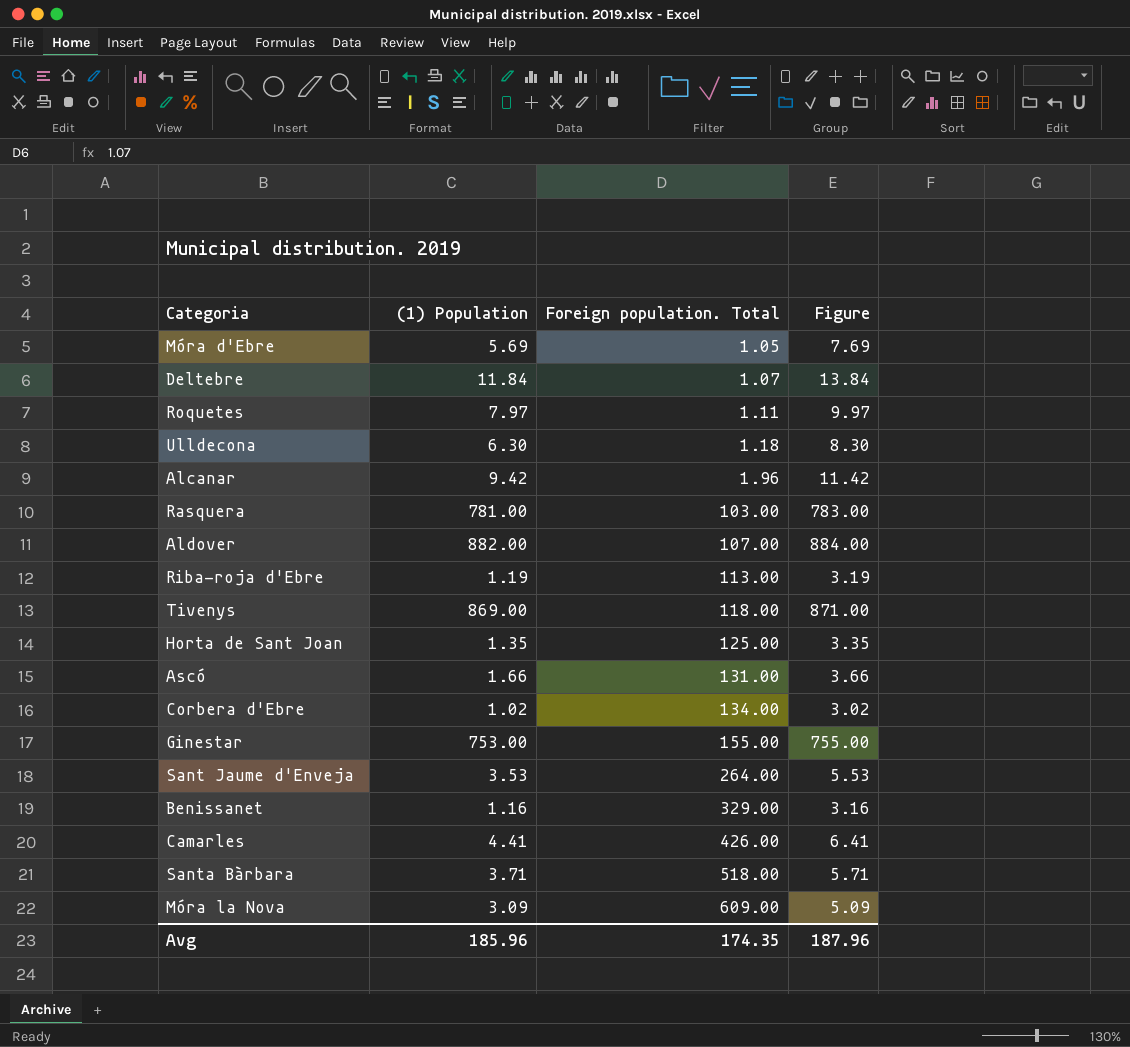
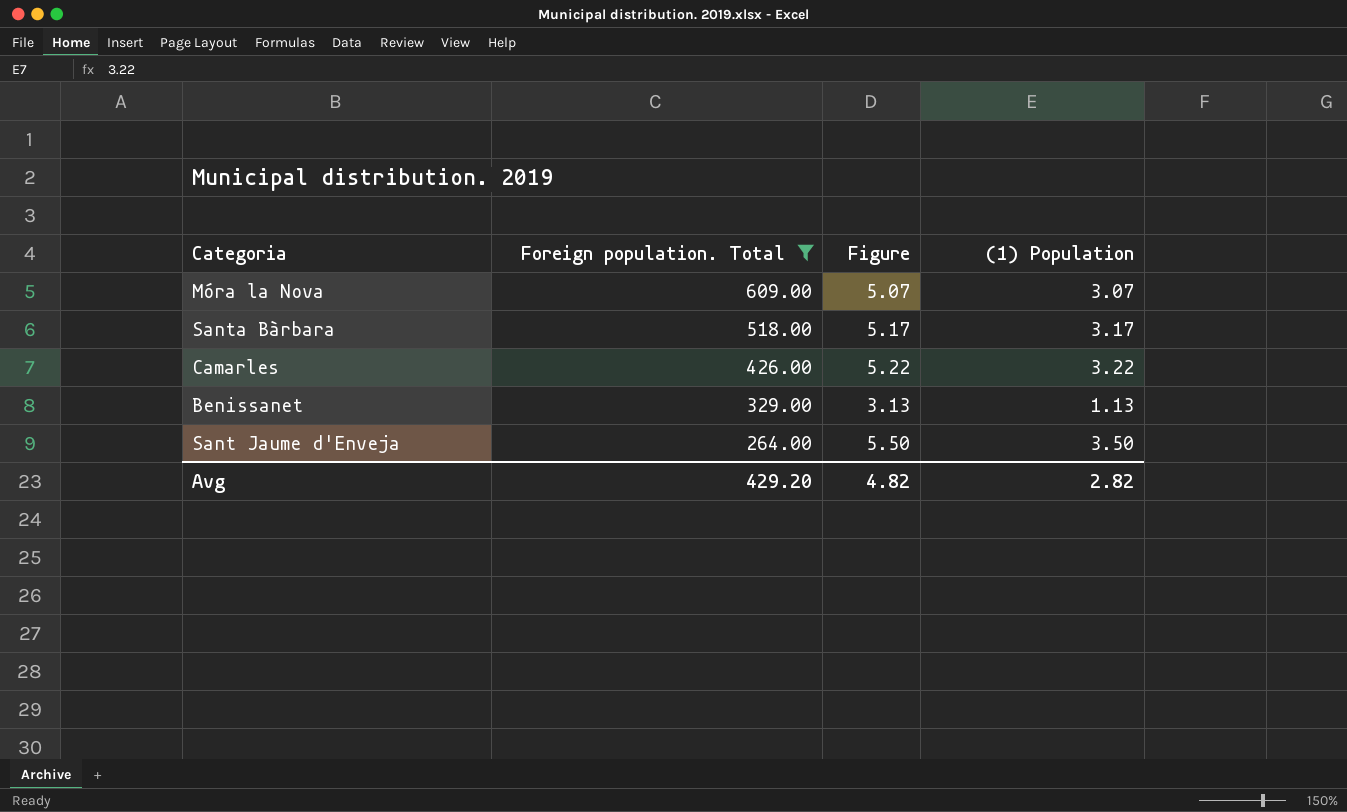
filter: none -> Foreign population. Total >= 264.00
row order: Foreign population. Total ascending -> Foreign population. Total descending
column (1) Population | position: 2 -> 4
Móra la Nova | Figure: 5.09 -> 5.07
Móra la Nova | (1) Population: 3.09 -> 3.07
Santa Bàrbara | Figure: 5.71 -> 5.17
Santa Bàrbara | (1) Population: 3.71 -> 3.17
Camarles | Figure: 6.41 -> 5.22
Camarles | (1) Population: 4.41 -> 3.22
Benissanet | Figure: 3.16 -> 3.13
Benissanet | (1) Population: 1.16 -> 1.13
Sant Jaume d'Enveja | Figure: 5.53 -> 5.50
Sant Jaume d'Enveja | (1) Population: 3.53 -> 3.50
Avg | Foreign population. Total: 174.35 -> 429.20
Avg | Figure: 187.96 -> 4.82
Avg | (1) Population: 185.96 -> 2.82

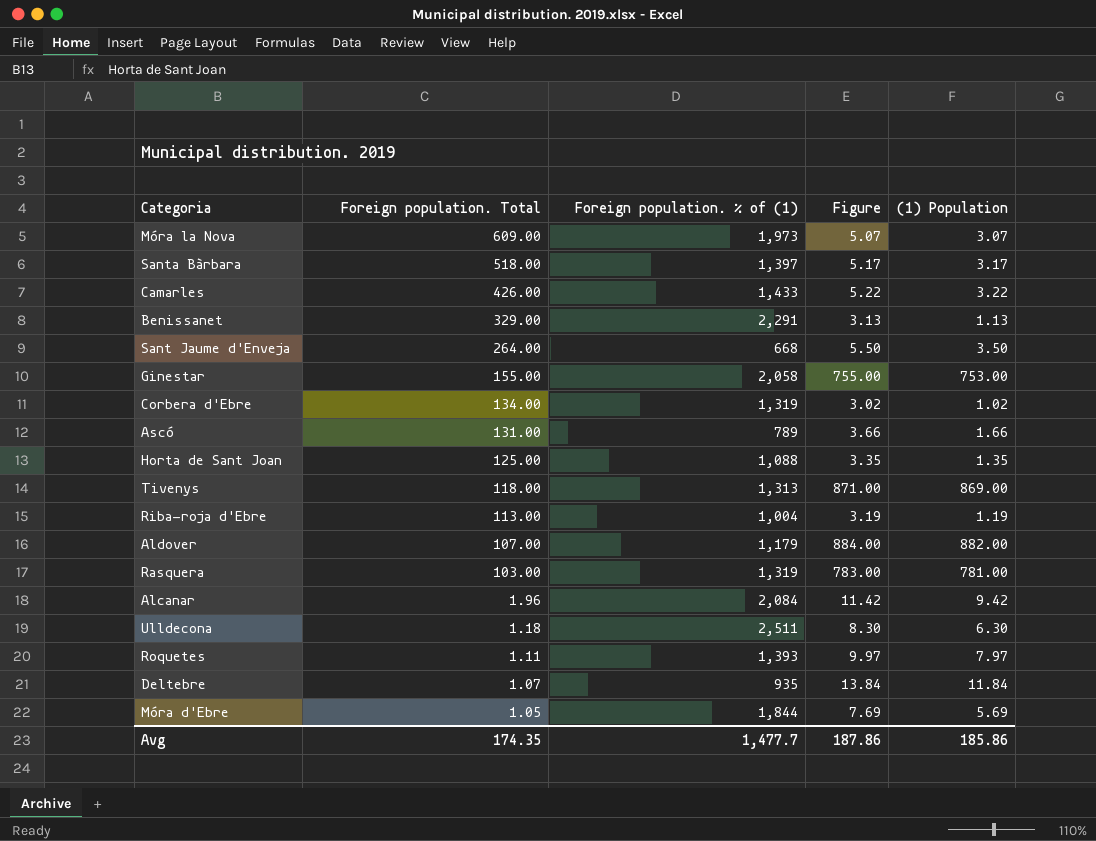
filter: Foreign population. Total >= 264.00 -> none
column Foreign population. % of (1) | position: none -> 3
Avg | Foreign population. Total: 429.20 -> 174.35
Avg | Figure: 4.82 -> 187.86
Avg | (1) Population: 2.82 -> 185.86

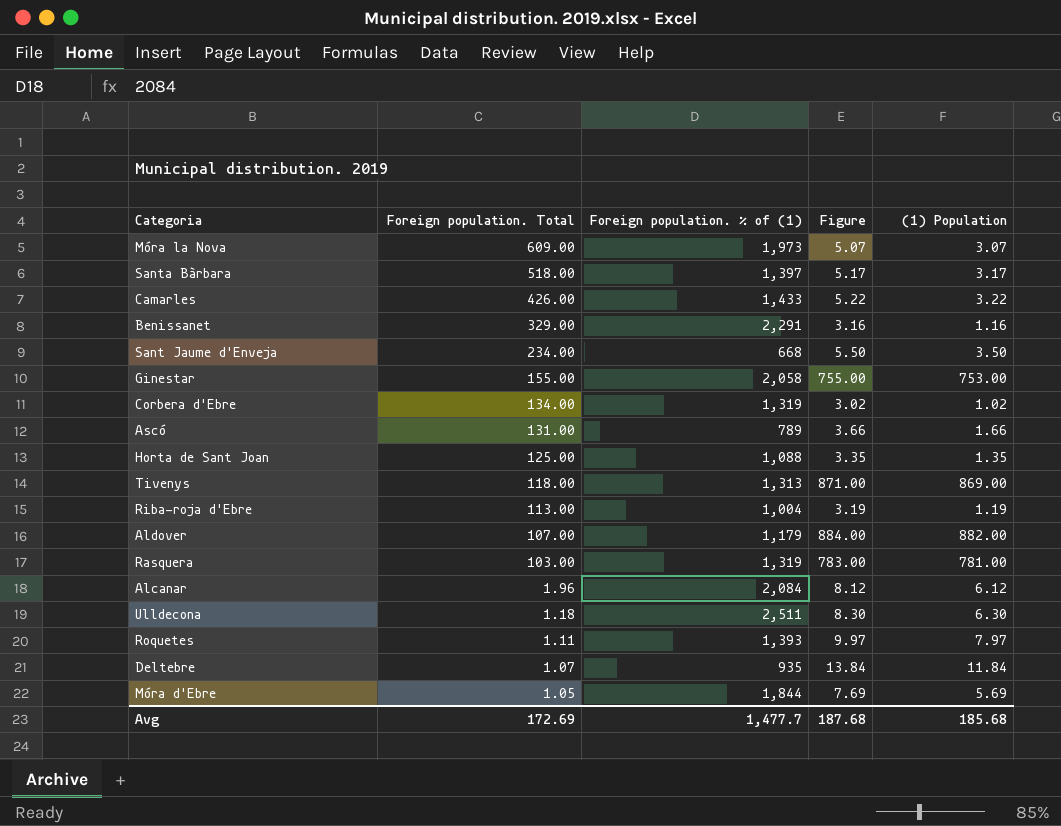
Benissanet | Figure: 3.13 -> 3.16
Benissanet | (1) Population: 1.13 -> 1.16
Sant Jaume d'Enveja | Foreign population. Total: 264.00 -> 234.00
Alcanar | Figure: 11.42 -> 8.12
Alcanar | (1) Population: 9.42 -> 6.12
Avg | Foreign population. Total: 174.35 -> 172.69
Avg | Figure: 187.86 -> 187.68
Avg | (1) Population: 185.86 -> 185.68

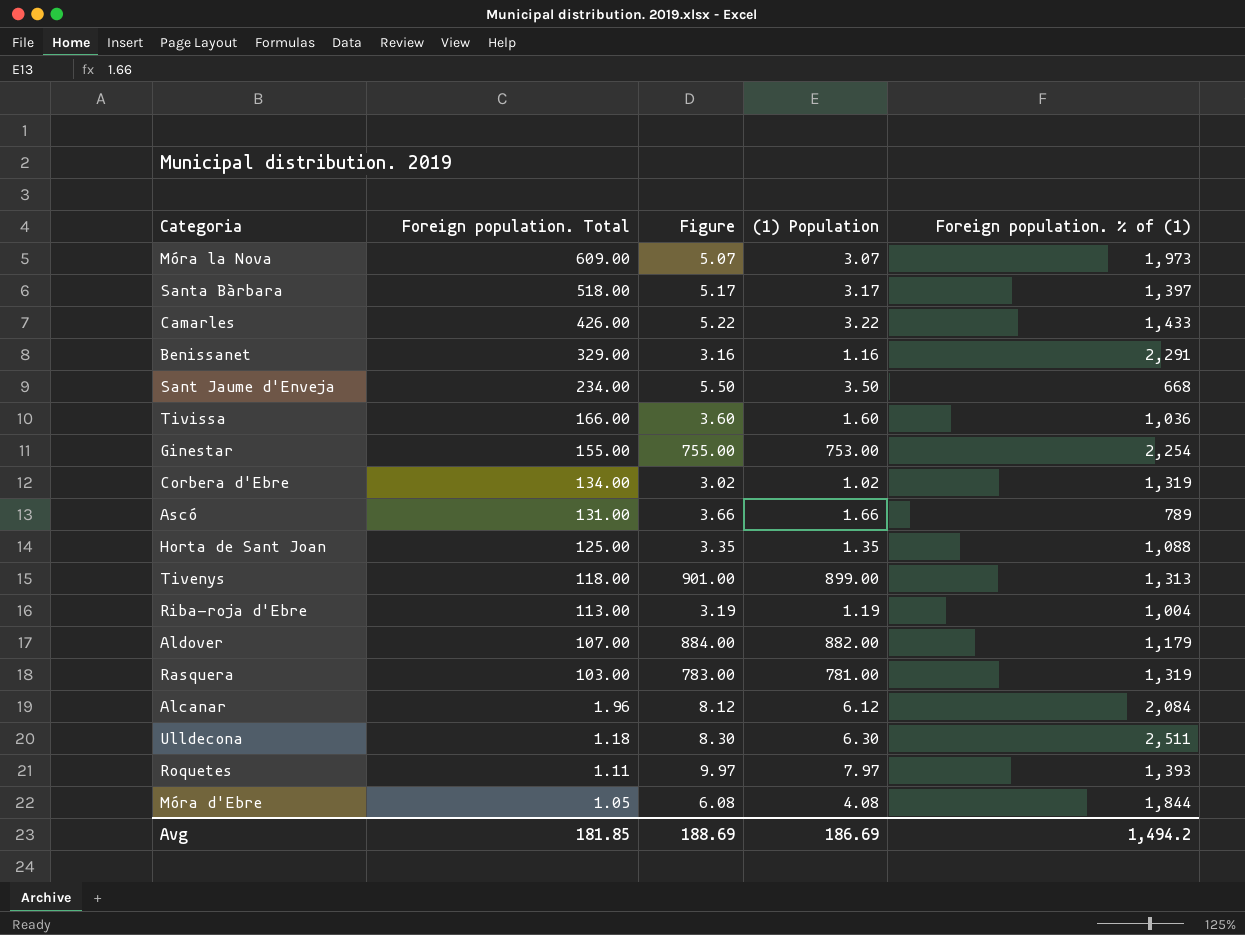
column Foreign population. % of (1) | position: 3 -> 5
row Deltebre: 1.07 | 935 | 13.84 | 11.84 -> none
row Tivissa: none -> 166.00 | 3.60 | 1.60 | 1,036
Ginestar | Foreign population. % of (1): 2,058 -> 2,254
Tivenys | Figure: 871.00 -> 901.00
Tivenys | (1) Population: 869.00 -> 899.00
Móra d'Ebre | Figure: 7.69 -> 6.08
Móra d'Ebre | (1) Population: 5.69 -> 4.08
Avg | Foreign population. Total: 172.69 -> 181.85
Avg | Figure: 187.68 -> 188.69
Avg | (1) Population: 185.68 -> 186.69
Avg | Foreign population. % of (1): 1,477.7 -> 1,494.2

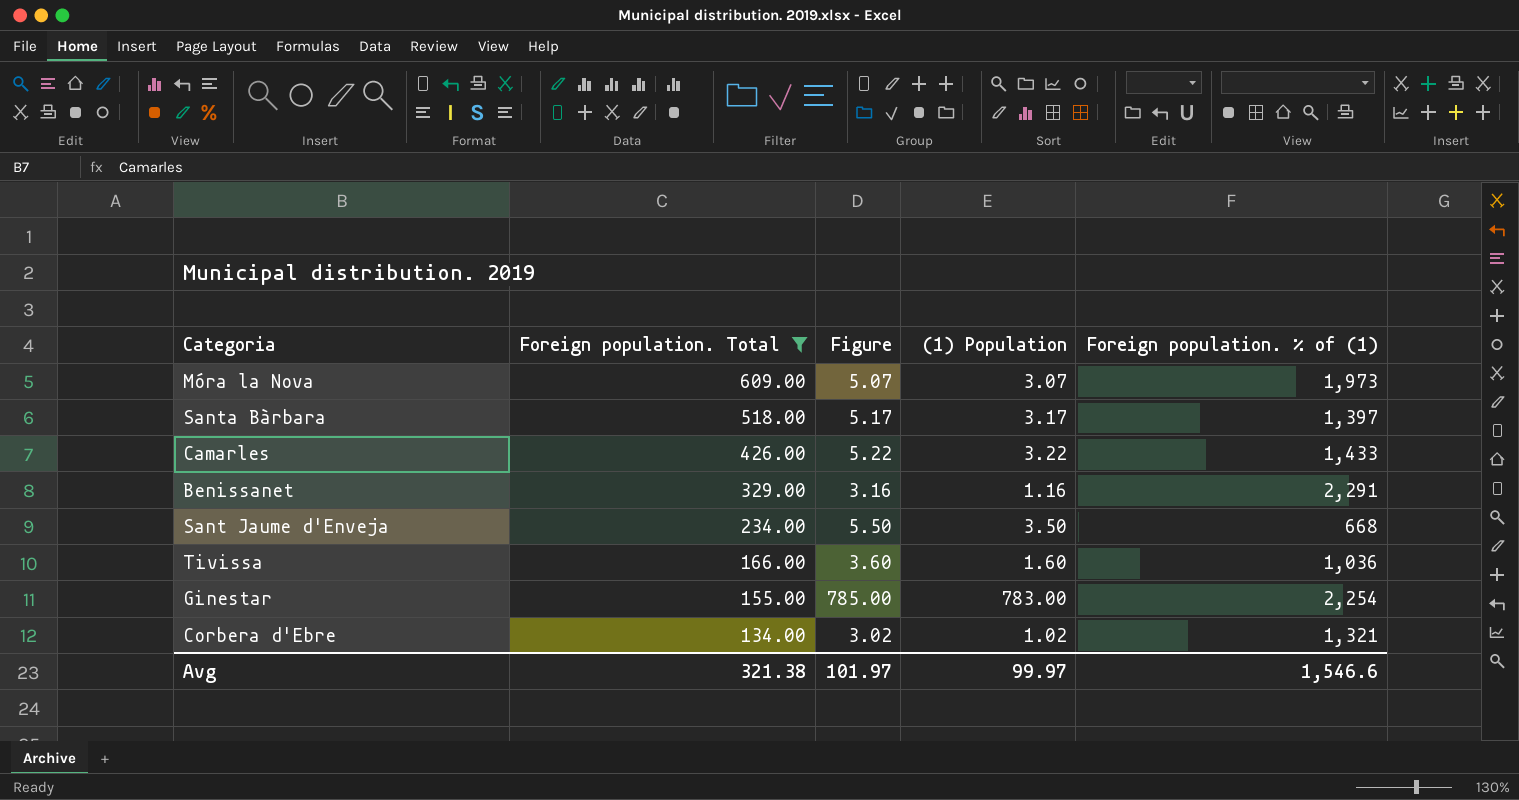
filter: none -> Foreign population. Total >= 134.00
Ginestar | Figure: 755.00 -> 785.00
Ginestar | (1) Population: 753.00 -> 783.00
Corbera d'Ebre | Foreign population. % of (1): 1,319 -> 1,321
Avg | Foreign population. Total: 181.85 -> 321.38
Avg | Figure: 188.69 -> 101.97
Avg | (1) Population: 186.69 -> 99.97
Avg | Foreign population. % of (1): 1,494.2 -> 1,546.6

